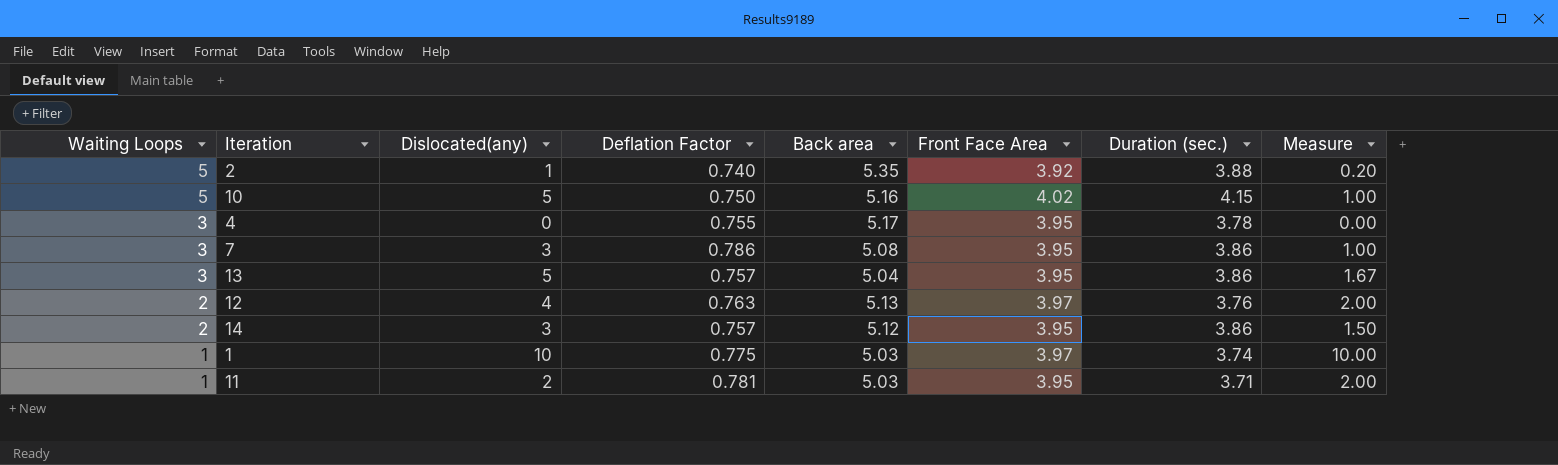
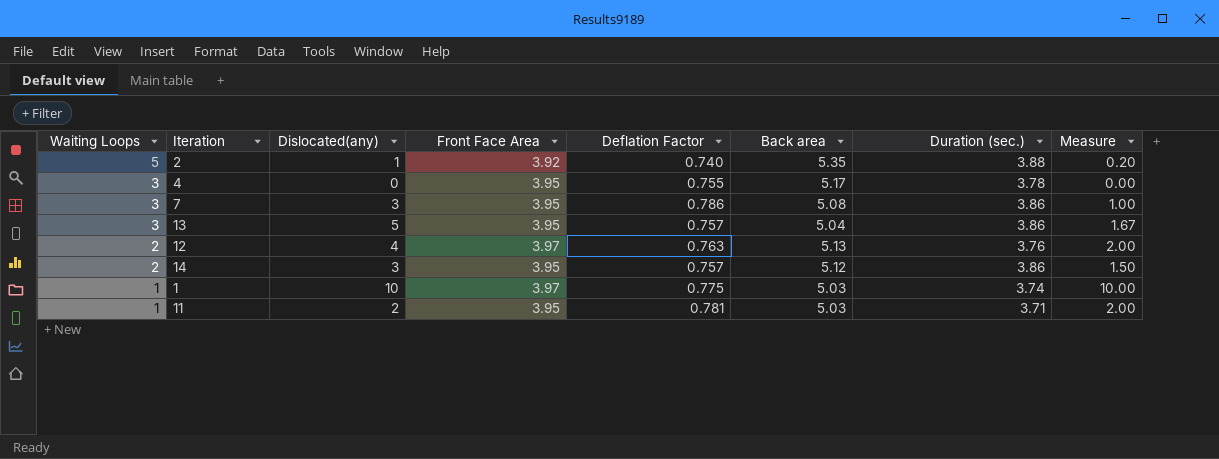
column Front Face Area | position: 6 -> 4
row 10: 5 | 5 | 0.750 | 5.16 | 4.02 | 4.15 | 1.00 -> none

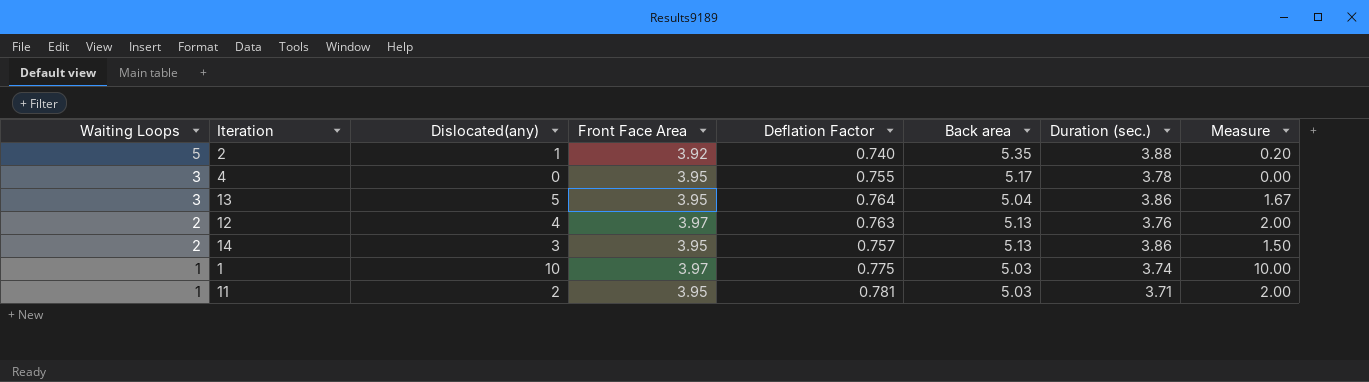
row 7: 3 | 3 | 3.95 | 0.786 | 5.08 | 3.86 | 1.00 -> none
13 | Deflation Factor: 0.757 -> 0.764
14 | Back area: 5.12 -> 5.13

